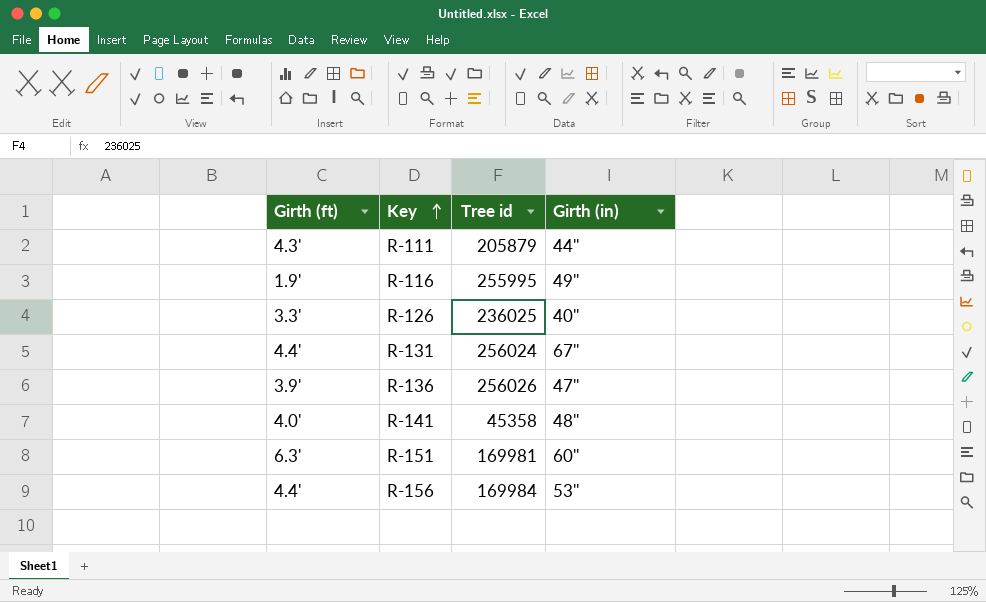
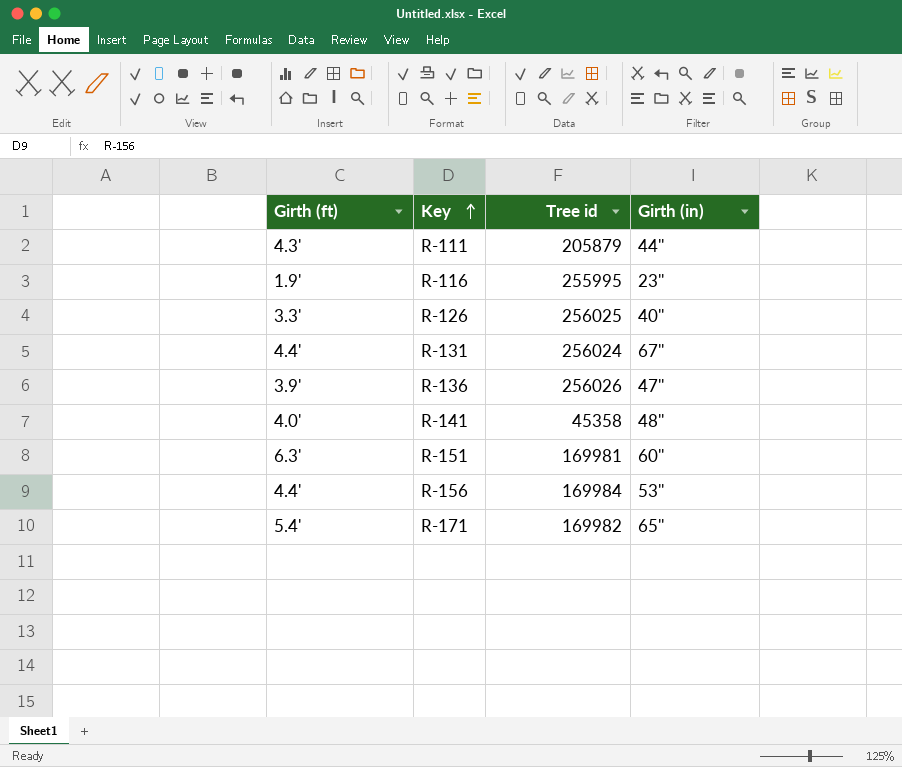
R-116 | Girth (in): 49'' -> 23''
R-126 | Tree id: 236025 -> 256025
row R-171: none -> 5.4' | 169982 | 65''

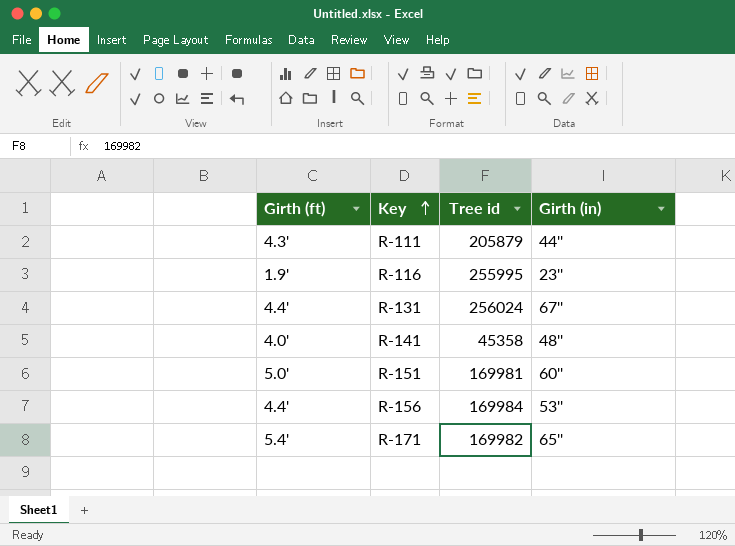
row R-126: 3.3' | 256025 | 40'' -> none
row R-136: 3.9' | 256026 | 47'' -> none
R-151 | Girth (ft): 6.3' -> 5.0'

